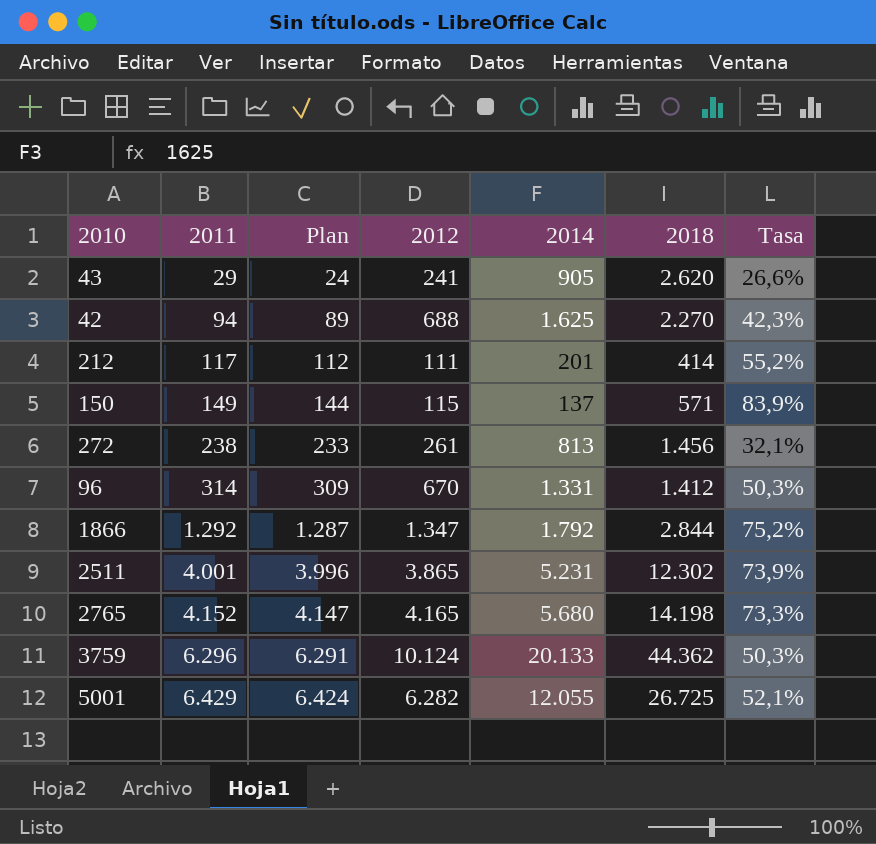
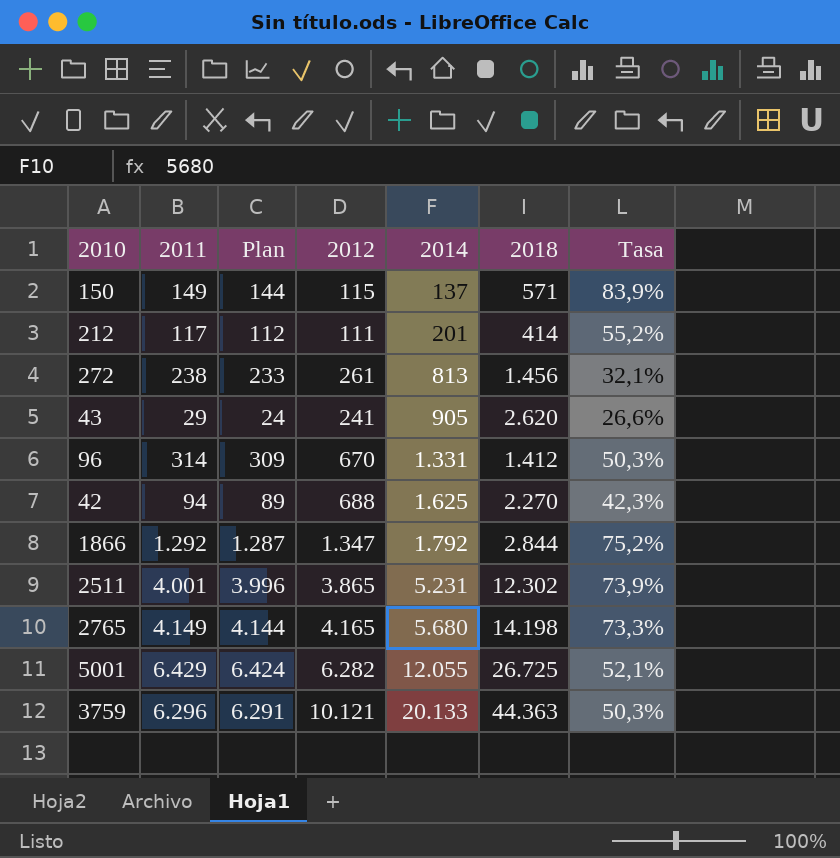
row order: 2011 ascending -> 2014 ascending
2765 | 2011: 4.152 -> 4.149
2765 | Plan: 4.147 -> 4.144
3759 | 2012: 10.124 -> 10.121
3759 | 2018: 44.362 -> 44.363

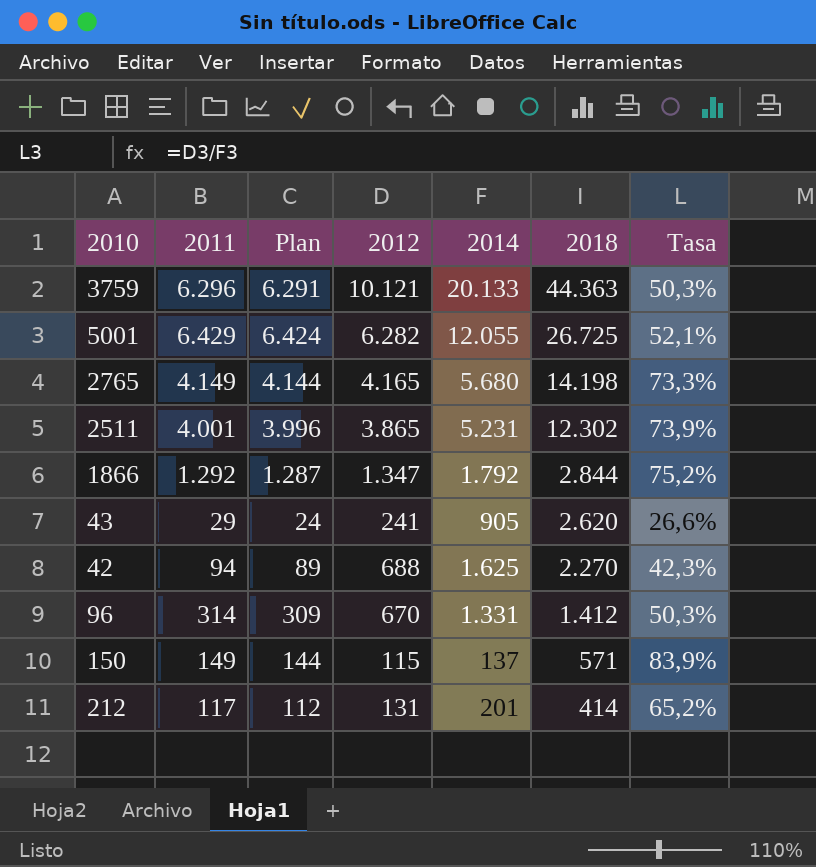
row order: 2014 ascending -> 2018 descending
row 272: 238 | 233 | 261 | 813 | 1.456 | 32,1% -> none
212 | 2012: 111 -> 131
212 | Tasa: 55,2% -> 65,2%

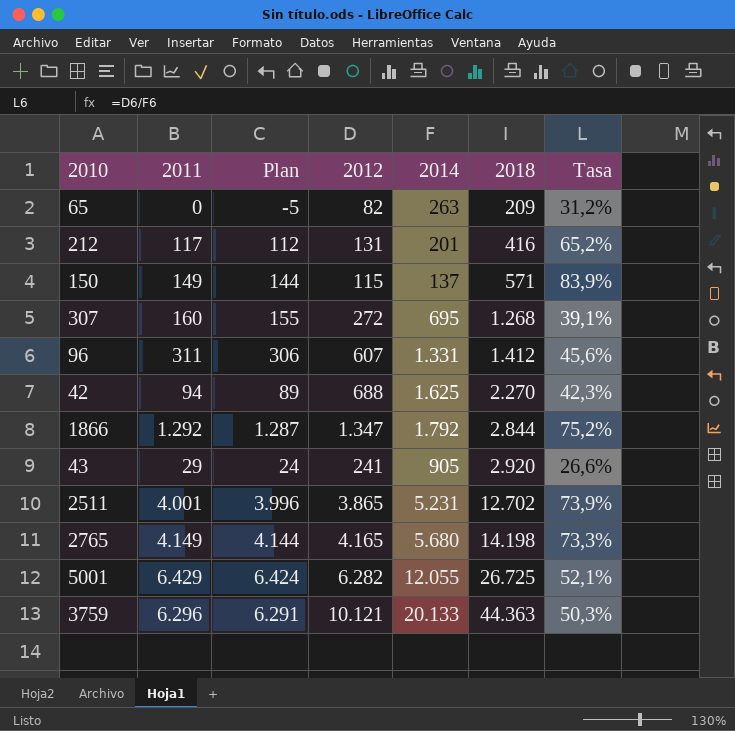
row order: 2018 descending -> 2018 ascending
row 65: none -> 0 | -5 | 82 | 263 | 209 | 31,2%
212 | 2018: 414 -> 416
row 307: none -> 160 | 155 | 272 | 695 | 1.268 | 39,1%
96 | 2011: 314 -> 311
96 | Plan: 309 -> 306
96 | 2012: 670 -> 607
96 | Tasa: 50,3% -> 45,6%
43 | 2018: 2.620 -> 2.920
2511 | 2018: 12.302 -> 12.702

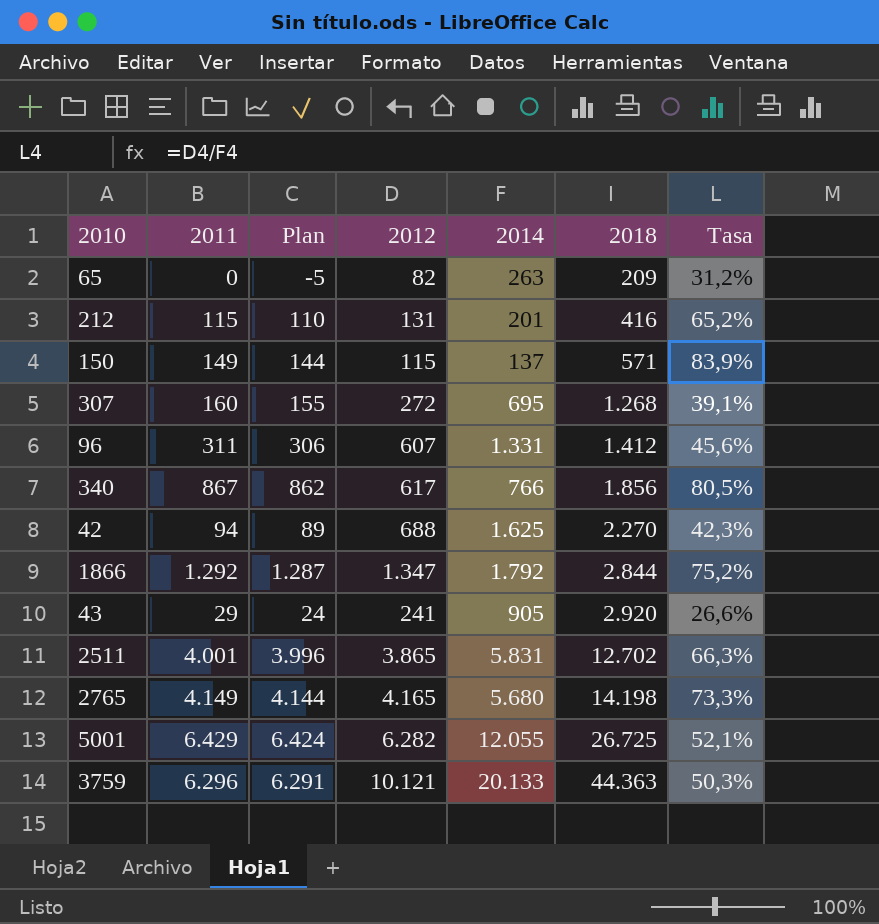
212 | 2011: 117 -> 115
212 | Plan: 112 -> 110
row 340: none -> 867 | 862 | 617 | 766 | 1.856 | 80,5%
2511 | 2014: 5.231 -> 5.831
2511 | Tasa: 73,9% -> 66,3%

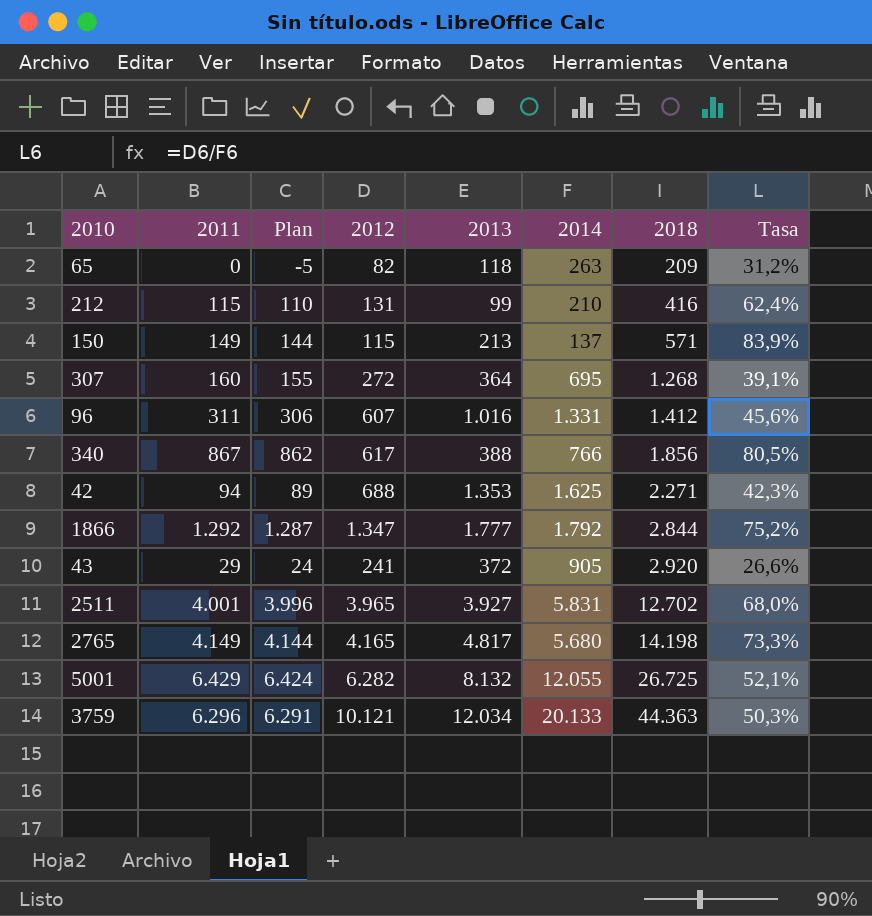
column 2013 | position: none -> 5
212 | 2014: 201 -> 210
212 | Tasa: 65,2% -> 62,4%
42 | 2018: 2.270 -> 2.271
2511 | 2012: 3.865 -> 3.965
2511 | Tasa: 66,3% -> 68,0%

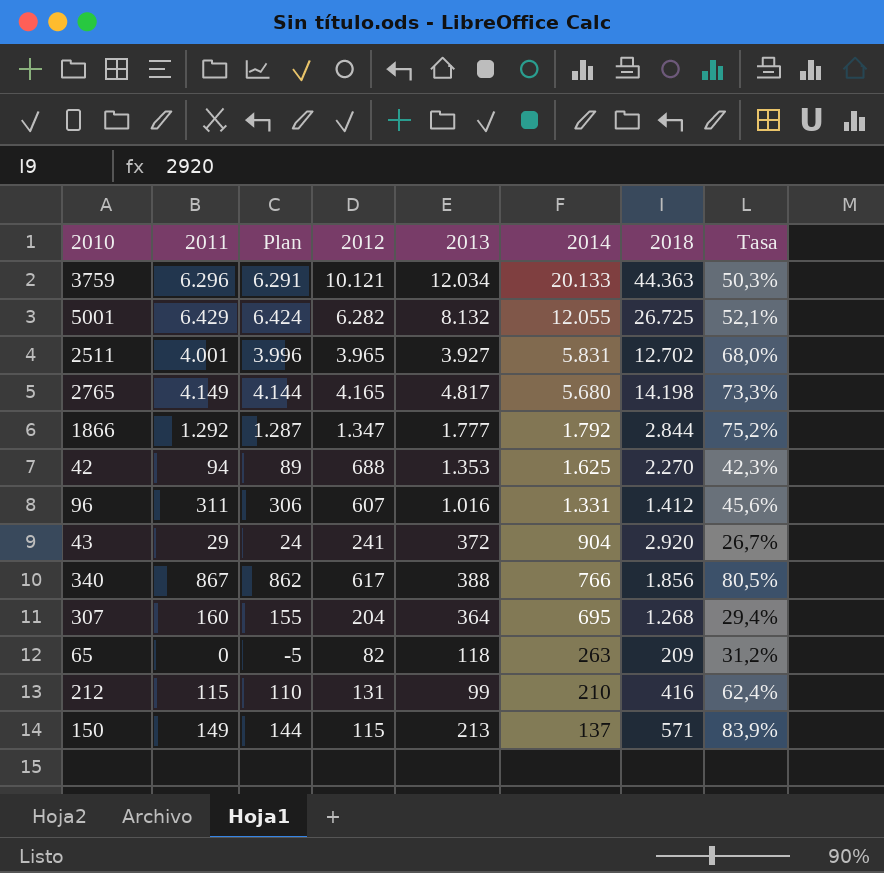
row order: 2018 ascending -> 2014 descending
42 | 2018: 2.271 -> 2.270
43 | 2014: 905 -> 904
43 | Tasa: 26,6% -> 26,7%
307 | 2012: 272 -> 204
307 | Tasa: 39,1% -> 29,4%

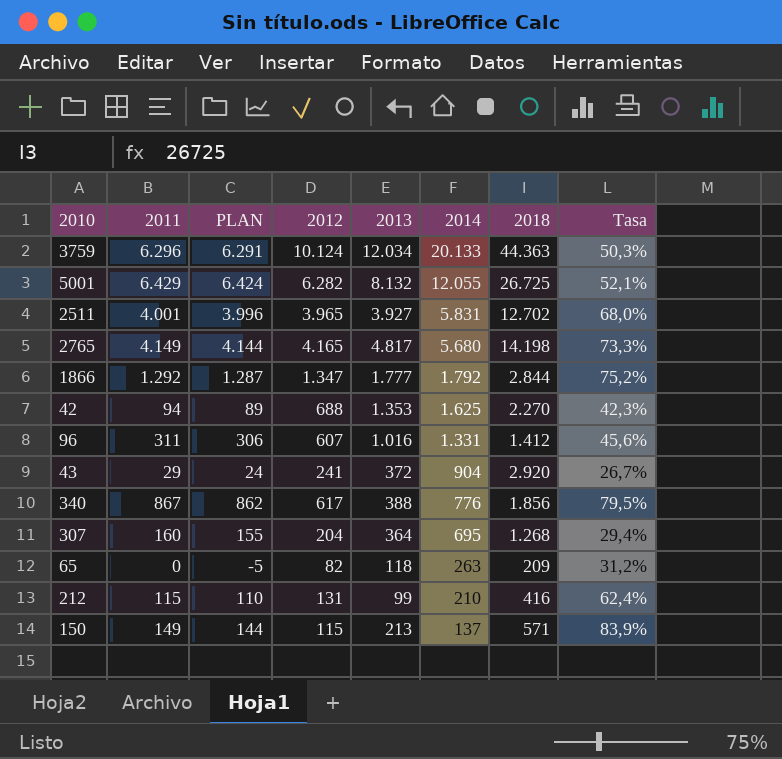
column name: Plan -> PLAN
3759 | 2012: 10.121 -> 10.124
340 | 2014: 766 -> 776
340 | Tasa: 80,5% -> 79,5%

